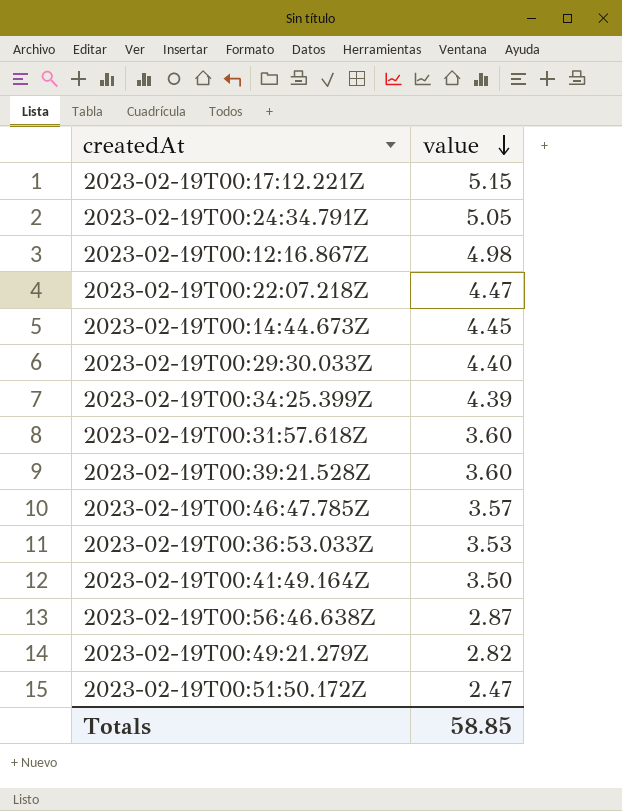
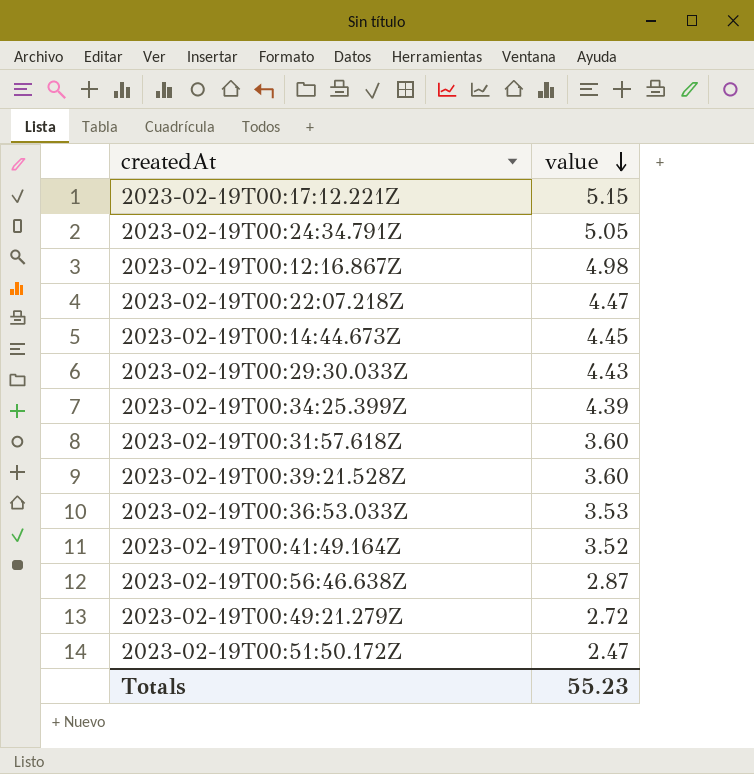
row 2023-02-19T00:46:47.785Z: 3.57 -> none
2023-02-19T00:29:30.033Z | value: 4.40 -> 4.43
2023-02-19T00:41:49.164Z | value: 3.50 -> 3.52
2023-02-19T00:49:21.279Z | value: 2.82 -> 2.72
Totals | value: 58.85 -> 55.23

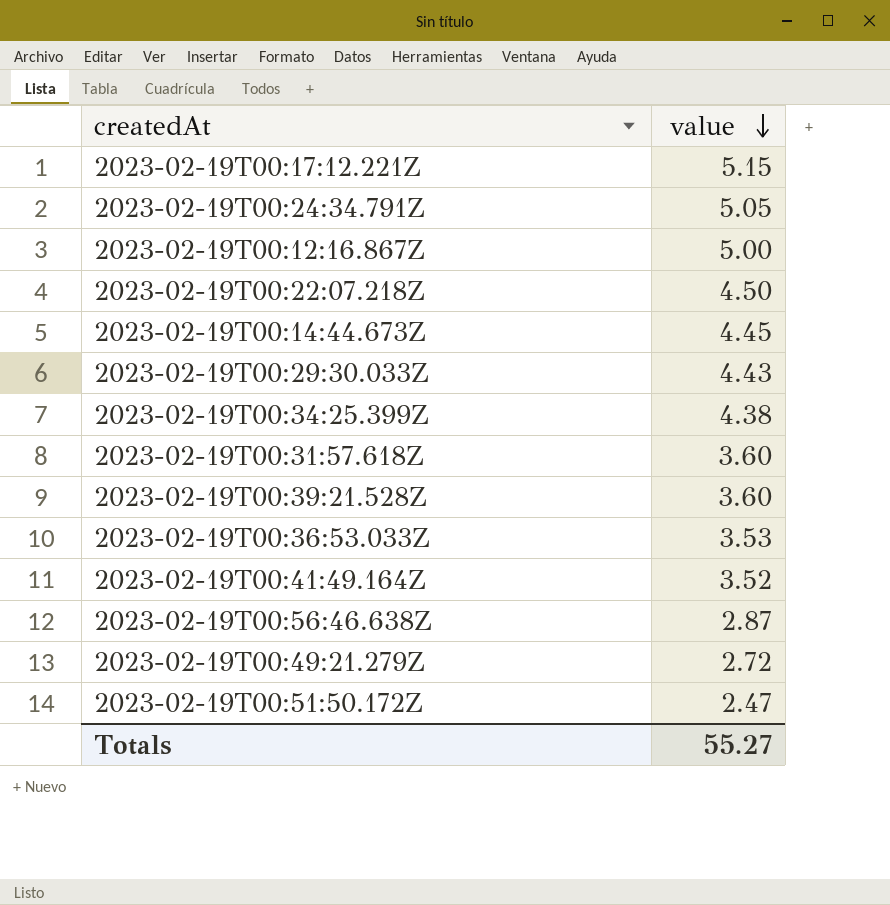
2023-02-19T00:12:16.867Z | value: 4.98 -> 5.00
2023-02-19T00:22:07.218Z | value: 4.47 -> 4.50
2023-02-19T00:34:25.399Z | value: 4.39 -> 4.38
Totals | value: 55.23 -> 55.27

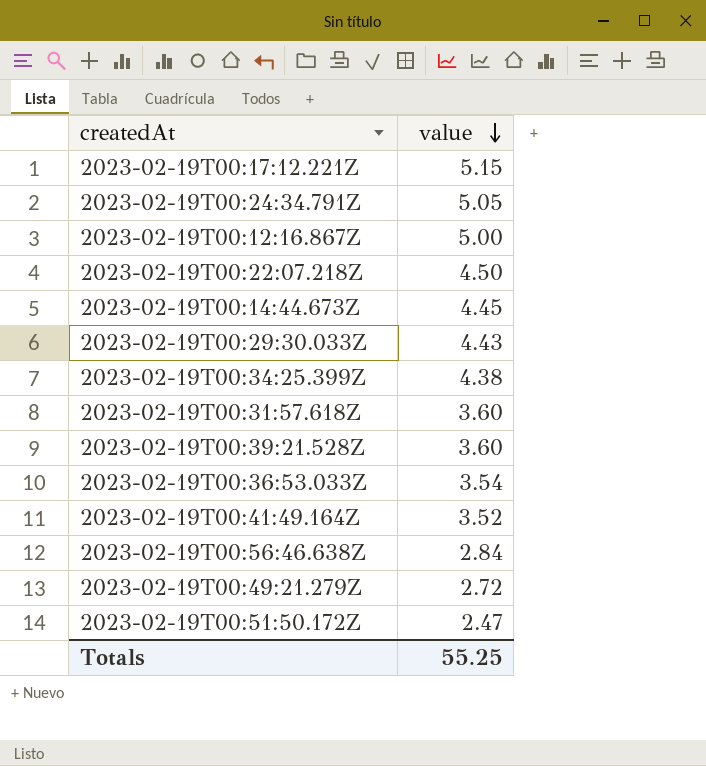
2023-02-19T00:36:53.033Z | value: 3.53 -> 3.54
2023-02-19T00:56:46.638Z | value: 2.87 -> 2.84
Totals | value: 55.27 -> 55.25

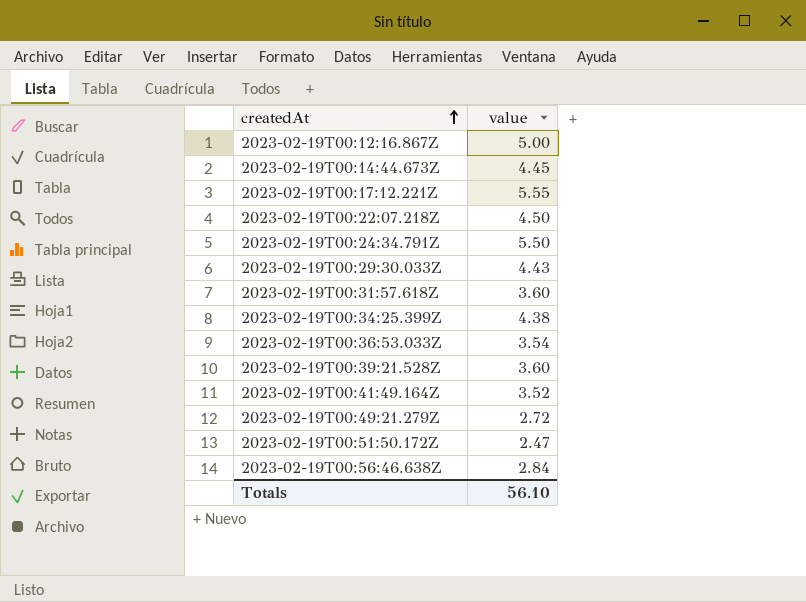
row order: value descending -> createdAt ascending
2023-02-19T00:17:12.221Z | value: 5.15 -> 5.55
2023-02-19T00:24:34.791Z | value: 5.05 -> 5.50
Totals | value: 55.25 -> 56.10

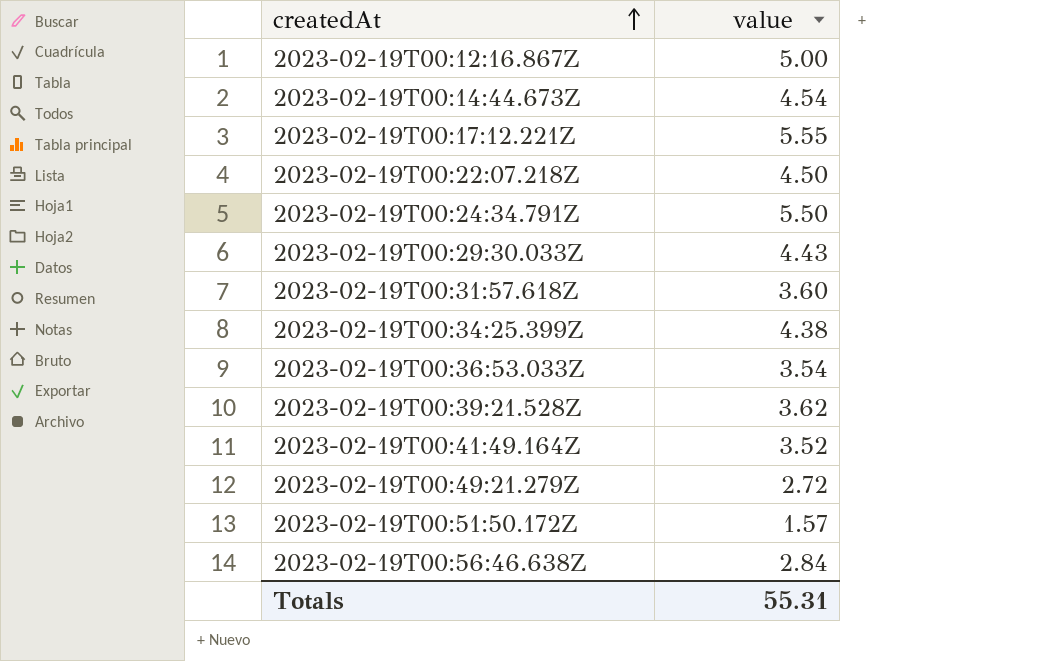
2023-02-19T00:14:44.673Z | value: 4.45 -> 4.54
2023-02-19T00:39:21.528Z | value: 3.60 -> 3.62
2023-02-19T00:51:50.172Z | value: 2.47 -> 1.57
Totals | value: 56.10 -> 55.31

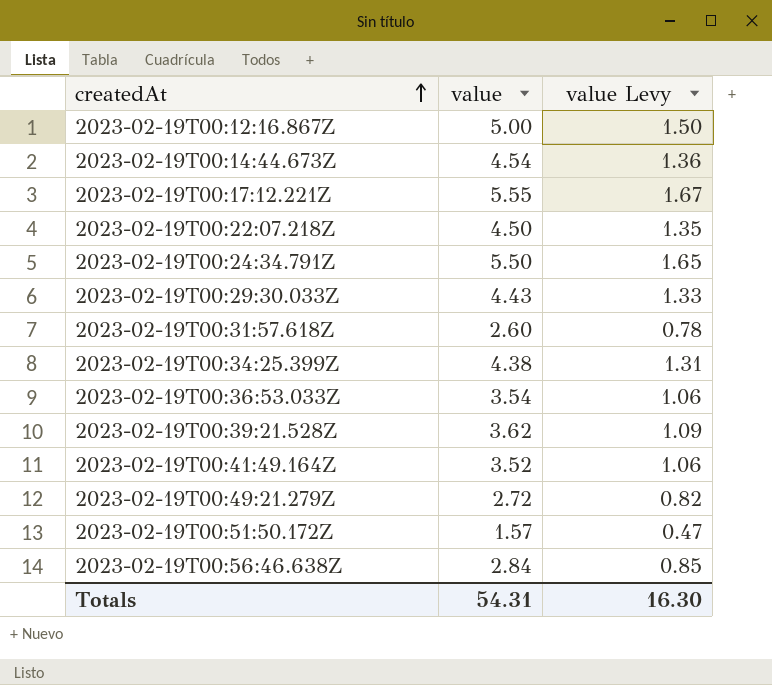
column value Levy | formula: none -> [value] * 0.3
2023-02-19T00:31:57.618Z | value: 3.60 -> 2.60
Totals | value: 55.31 -> 54.31

